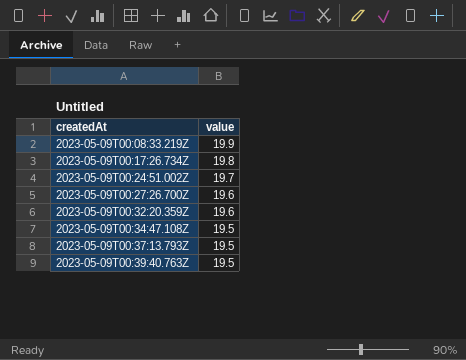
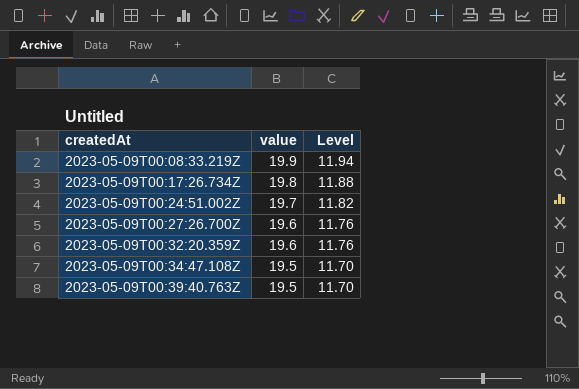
column Level | formula: none -> [value] * 0.6
row 2023-05-09T00:37:13.793Z: 19.5 -> none

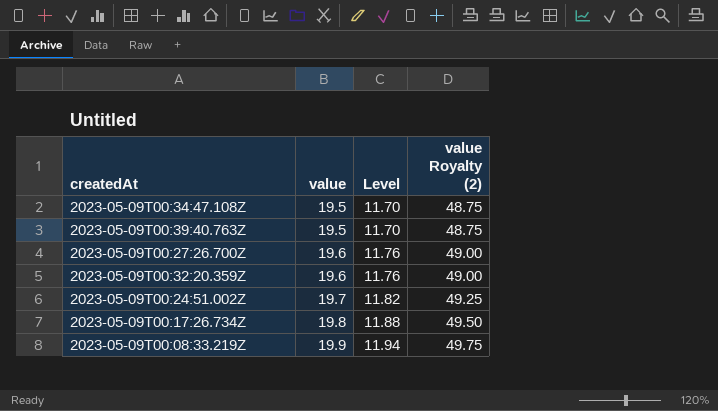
row order: createdAt ascending -> value ascending
column value Royalty (2) | formula: none -> [value] * 2.5

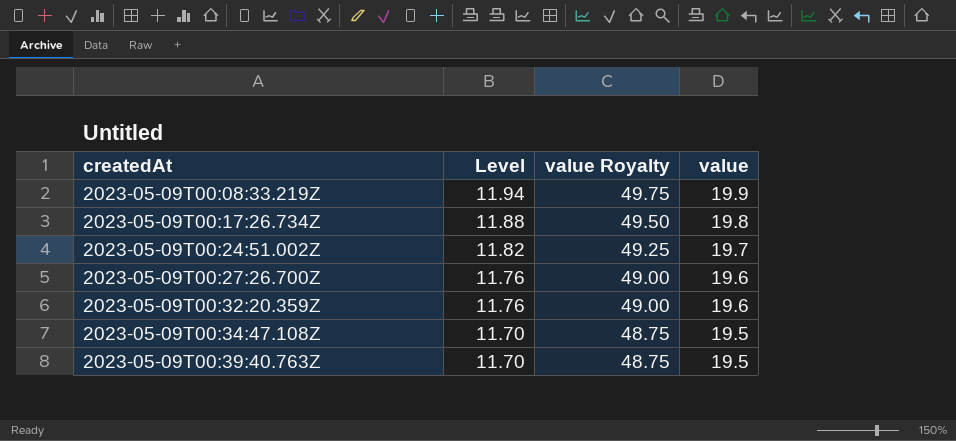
row order: value ascending -> createdAt ascending
column name: value Royalty (2) -> value Royalty
column value | position: 2 -> 4

